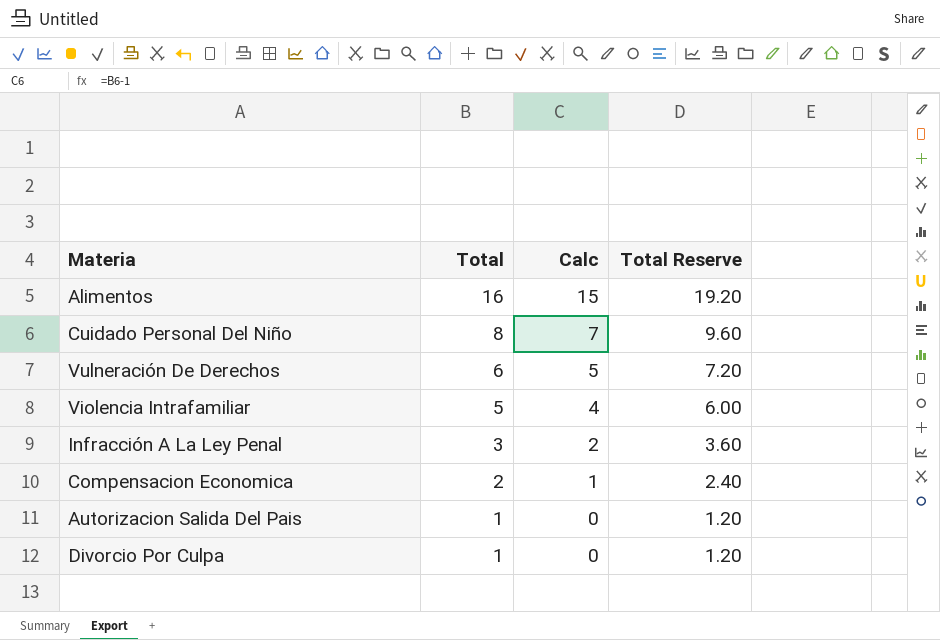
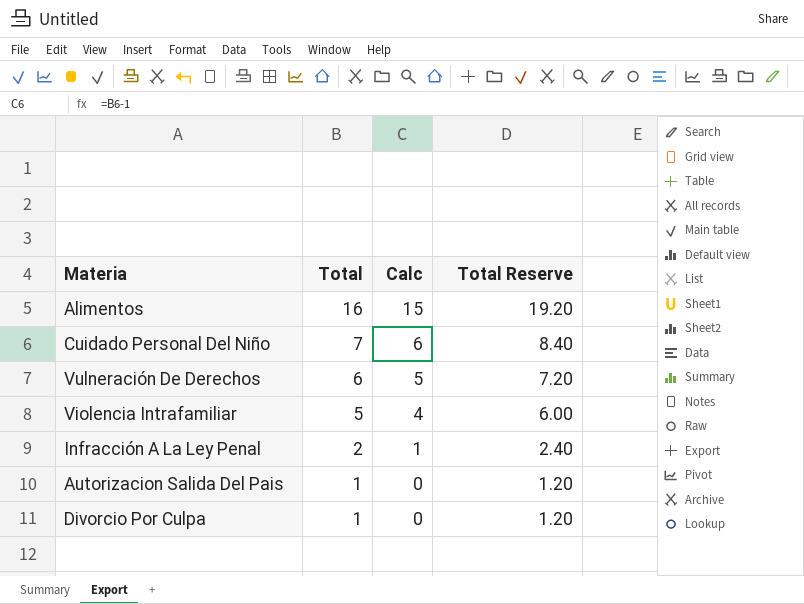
row Compensacion Economica: 2 | 1 | 2.40 -> none
Cuidado Personal Del Niño | Total: 8 -> 7
Cuidado Personal Del Niño | Calc: 7 -> 6
Cuidado Personal Del Niño | Total Reserve: 9.60 -> 8.40
Infracción A La Ley Penal | Total: 3 -> 2
Infracción A La Ley Penal | Calc: 2 -> 1
Infracción A La Ley Penal | Total Reserve: 3.60 -> 2.40

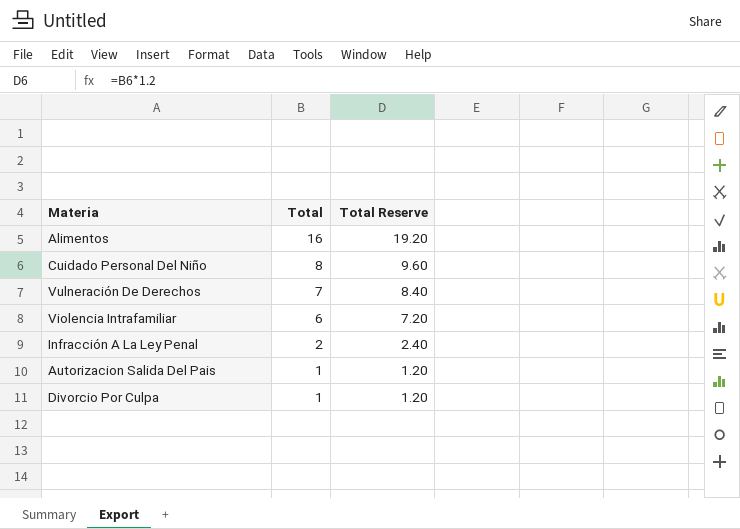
column Calc | formula: [Total] - 1 -> none
Cuidado Personal Del Niño | Total: 7 -> 8
Cuidado Personal Del Niño | Total Reserve: 8.40 -> 9.60
Vulneración De Derechos | Total: 6 -> 7
Vulneración De Derechos | Total Reserve: 7.20 -> 8.40
Violencia Intrafamiliar | Total: 5 -> 6
Violencia Intrafamiliar | Total Reserve: 6.00 -> 7.20

